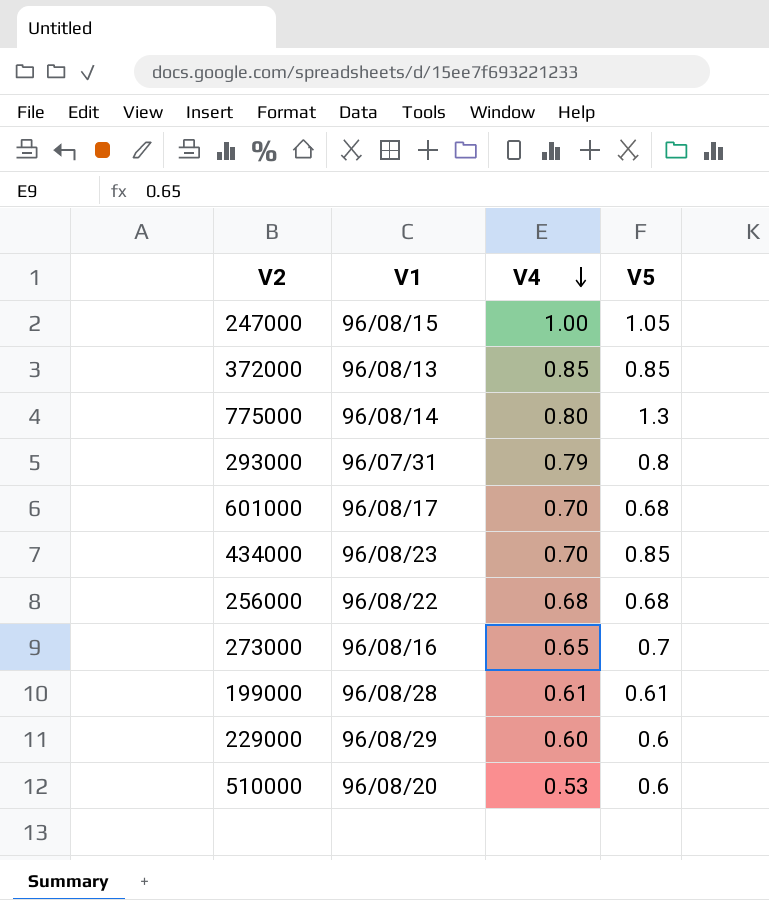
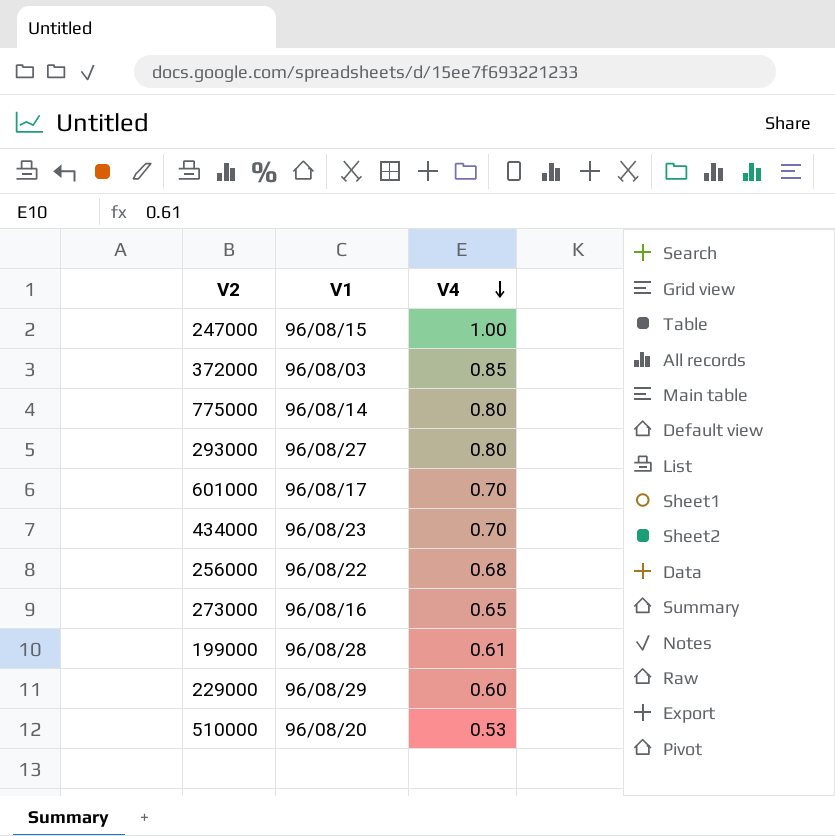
column V5 | position: 4 -> none
372000 | V1: 96/08/13 -> 96/08/03
293000 | V1: 96/07/31 -> 96/08/27
293000 | V4: 0.79 -> 0.80

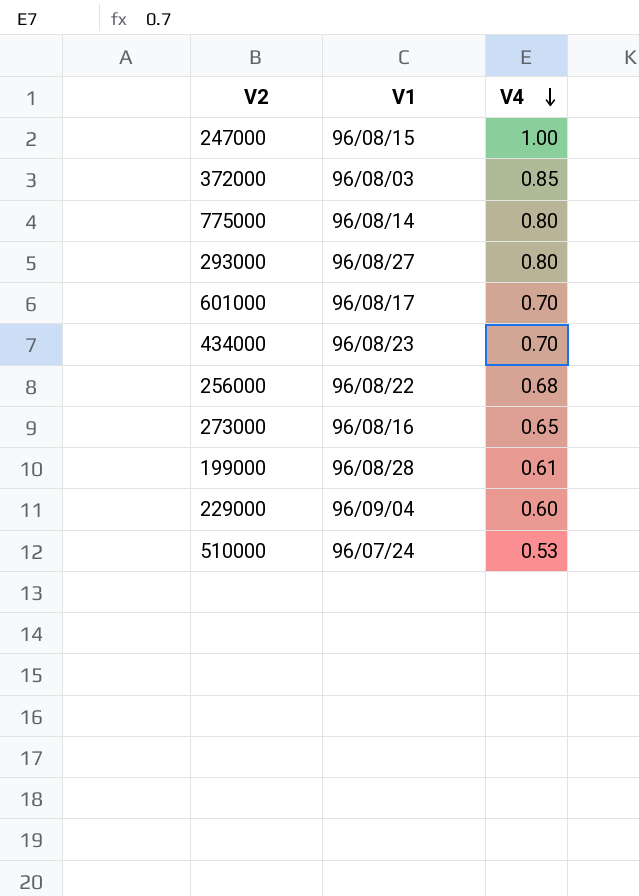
229000 | V1: 96/08/29 -> 96/09/04
510000 | V1: 96/08/20 -> 96/07/24

